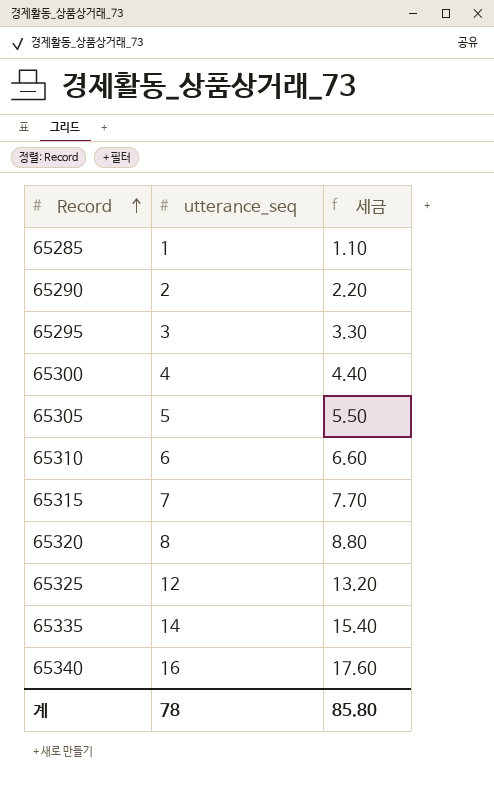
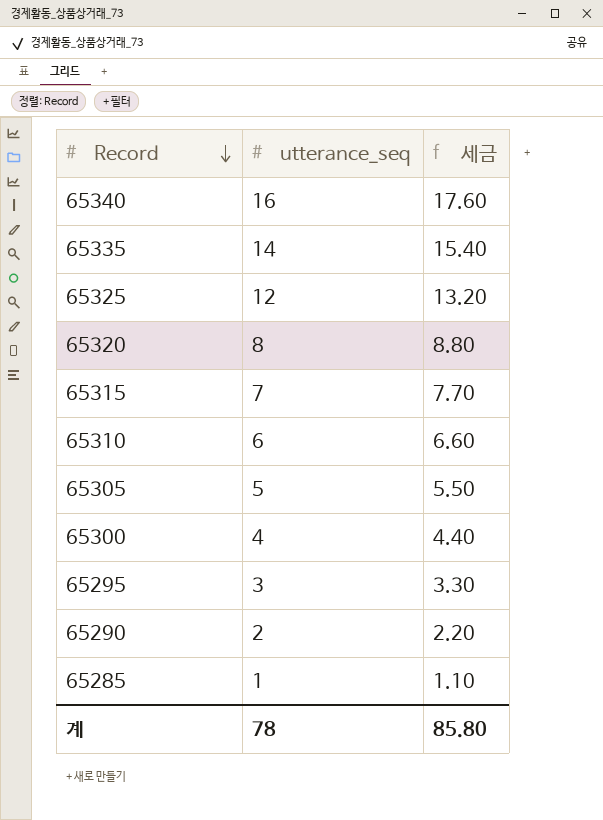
row order: Record ascending -> Record descending

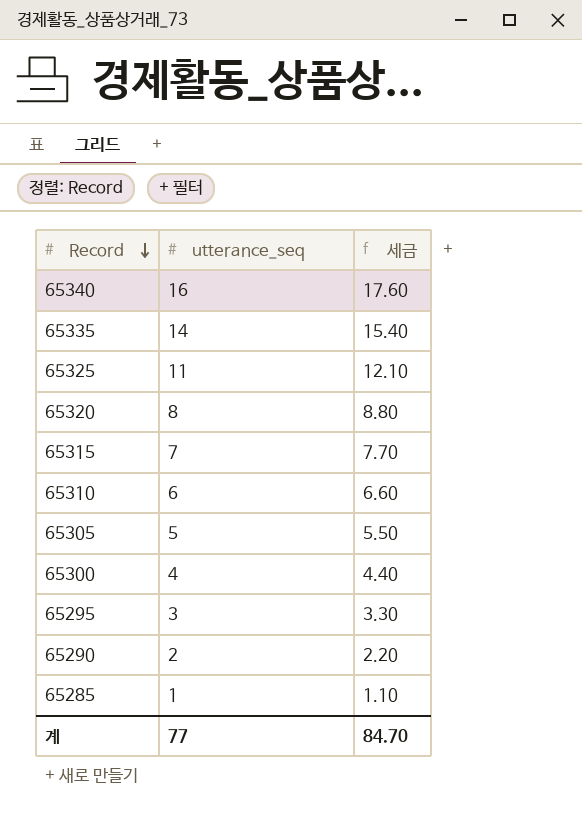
65325 | utterance_seq: 12 -> 11
65325 | 세금: 13.20 -> 12.10
계 | utterance_seq: 78 -> 77
계 | 세금: 85.80 -> 84.70

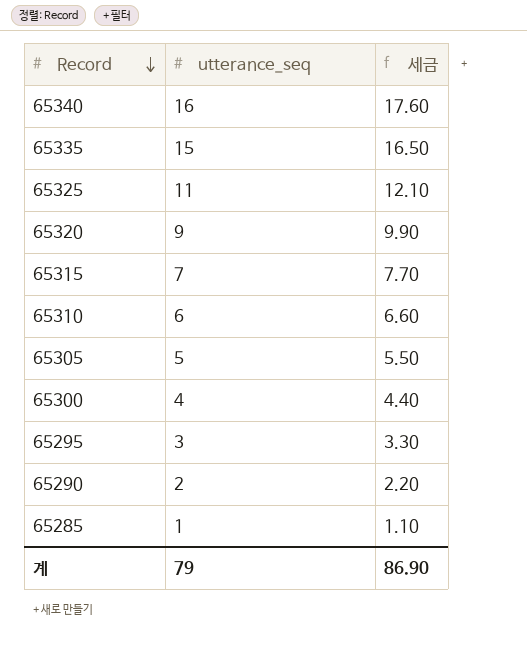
65335 | utterance_seq: 14 -> 15
65335 | 세금: 15.40 -> 16.50
65320 | utterance_seq: 8 -> 9
65320 | 세금: 8.80 -> 9.90
계 | utterance_seq: 77 -> 79
계 | 세금: 84.70 -> 86.90

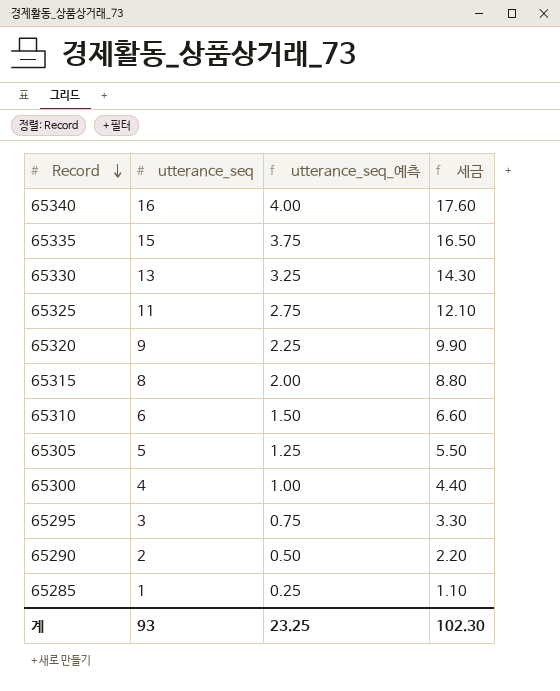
column utterance_seq_예측 | formula: none -> [utterance_seq] * 0.25
row 65330: none -> 13 | 3.25 | 14.30
65315 | utterance_seq: 7 -> 8
65315 | 세금: 7.70 -> 8.80
계 | utterance_seq: 79 -> 93
계 | 세금: 86.90 -> 102.30

